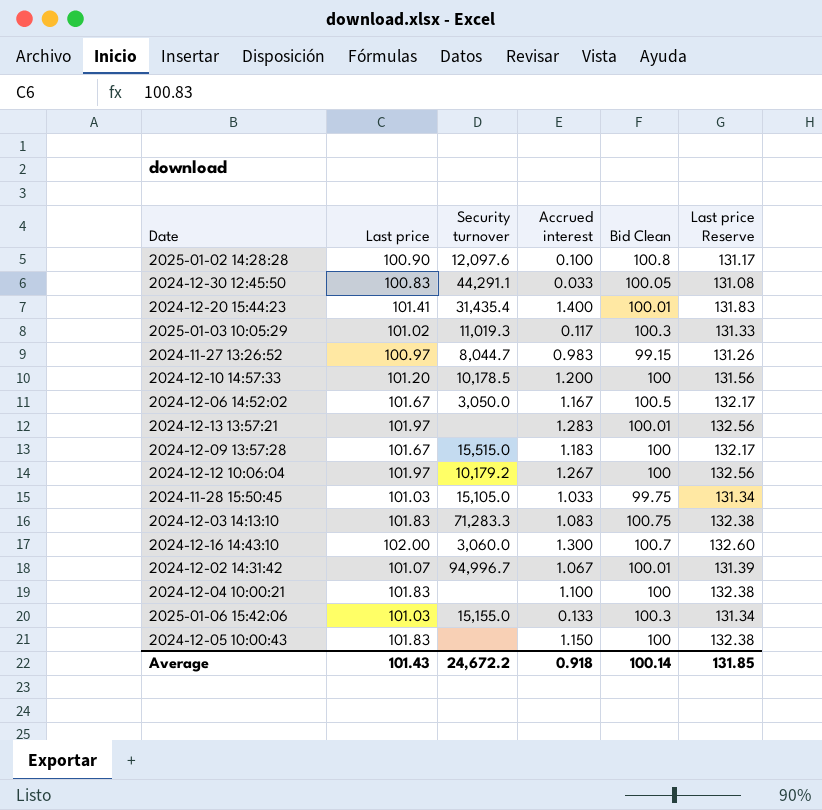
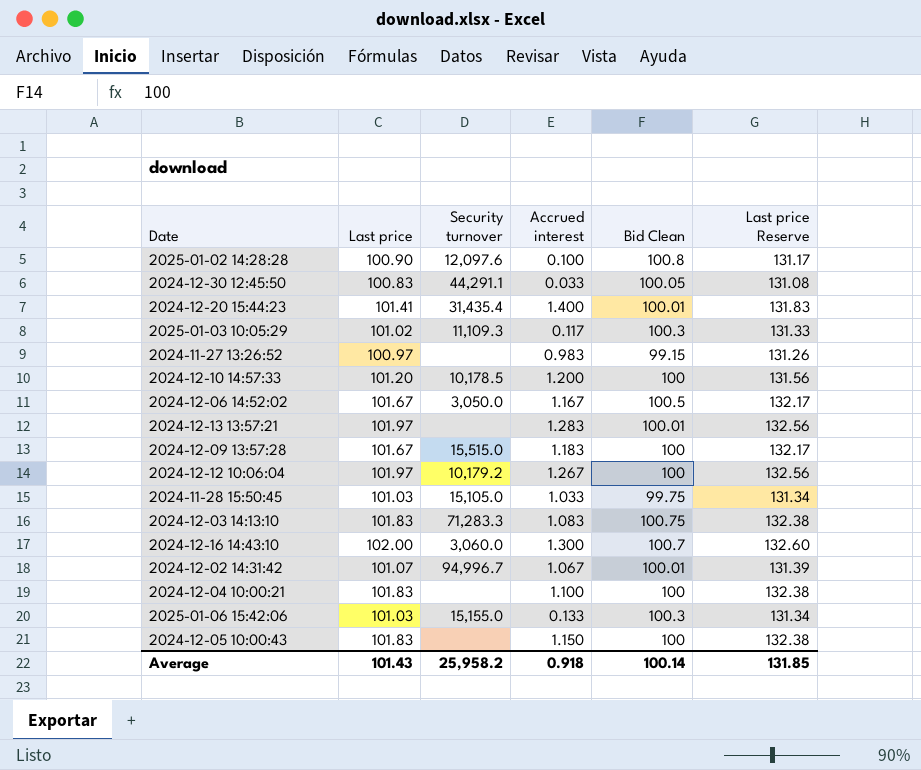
2025-01-03 10:05:29 | Security turnover: 11,019.3 -> 11,109.3
2024-11-27 13:26:52 | Security turnover: 8,044.7 -> none
Average | Security turnover: 24,672.2 -> 25,958.2

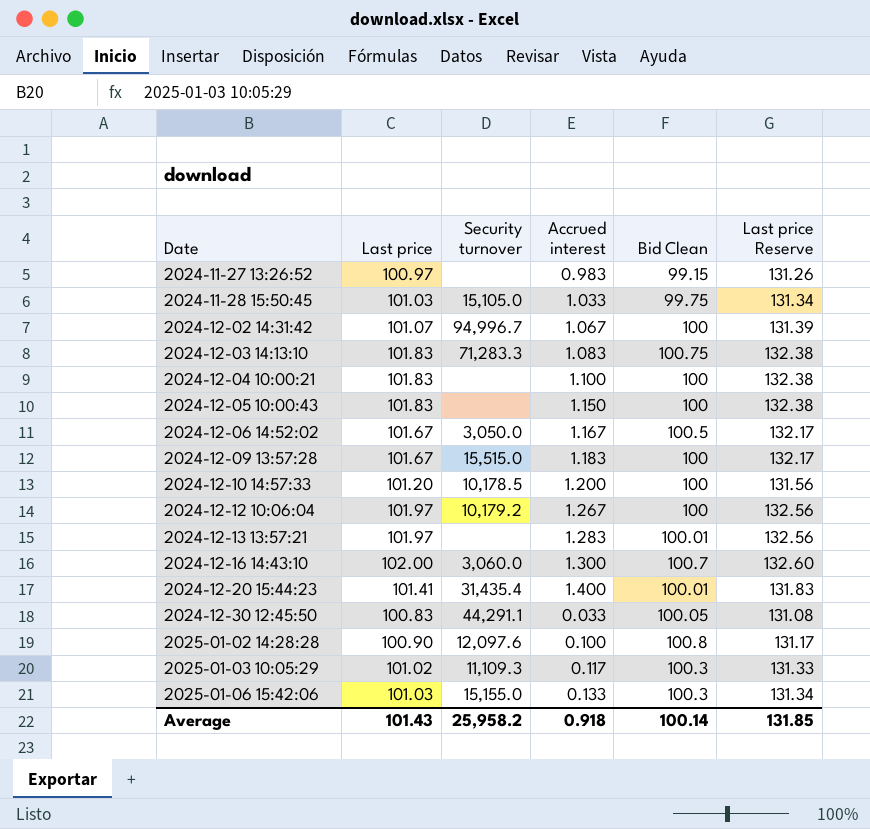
row order: none -> Date ascending
2024-12-02 14:31:42 | Bid Clean: 100.01 -> 100

